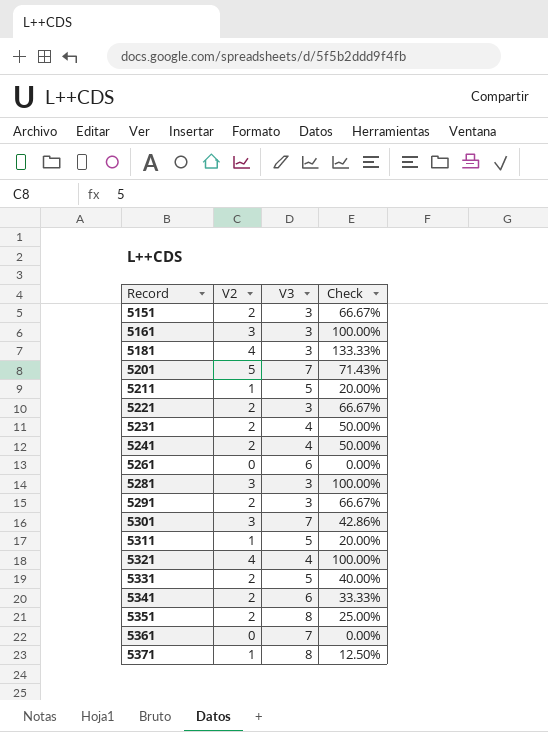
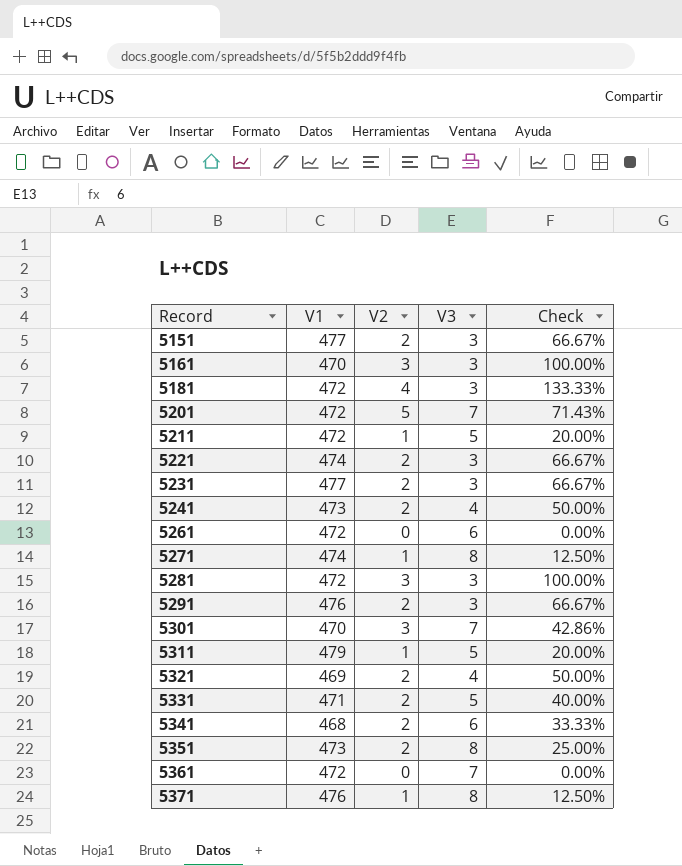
column V1 | position: none -> 2
5231 | V3: 4 -> 3
5231 | Check: 50.00% -> 66.67%
row 5271: none -> 474 | 1 | 8 | 12.50%
5321 | V2: 4 -> 2
5321 | Check: 100.00% -> 50.00%

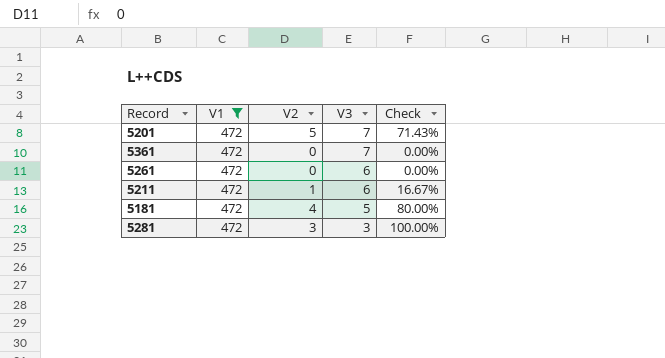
filter: none -> V1 = 472
row order: Record ascending -> V3 descending
5211 | V3: 5 -> 6
5211 | Check: 20.00% -> 16.67%
5181 | V3: 3 -> 5
5181 | Check: 133.33% -> 80.00%

